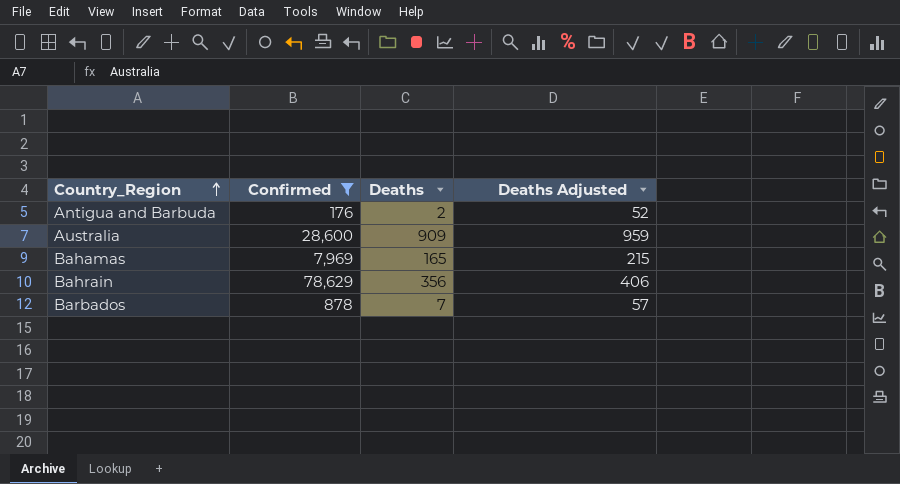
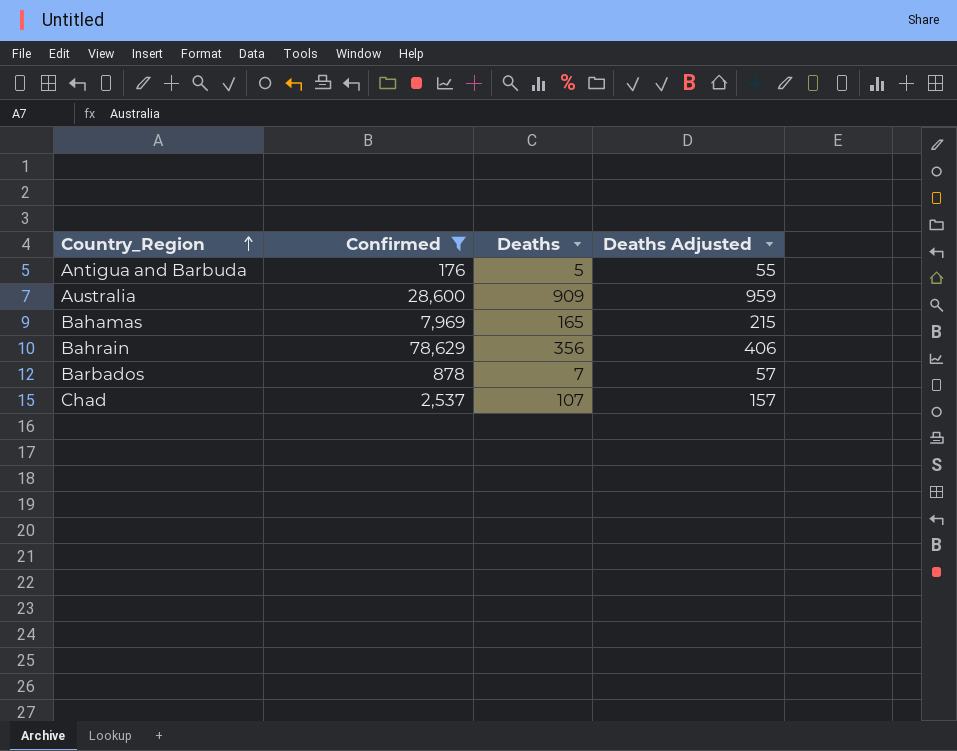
Antigua and Barbuda | Deaths: 2 -> 5
Antigua and Barbuda | Deaths Adjusted: 52 -> 55
row Chad: none -> 2,537 | 107 | 157

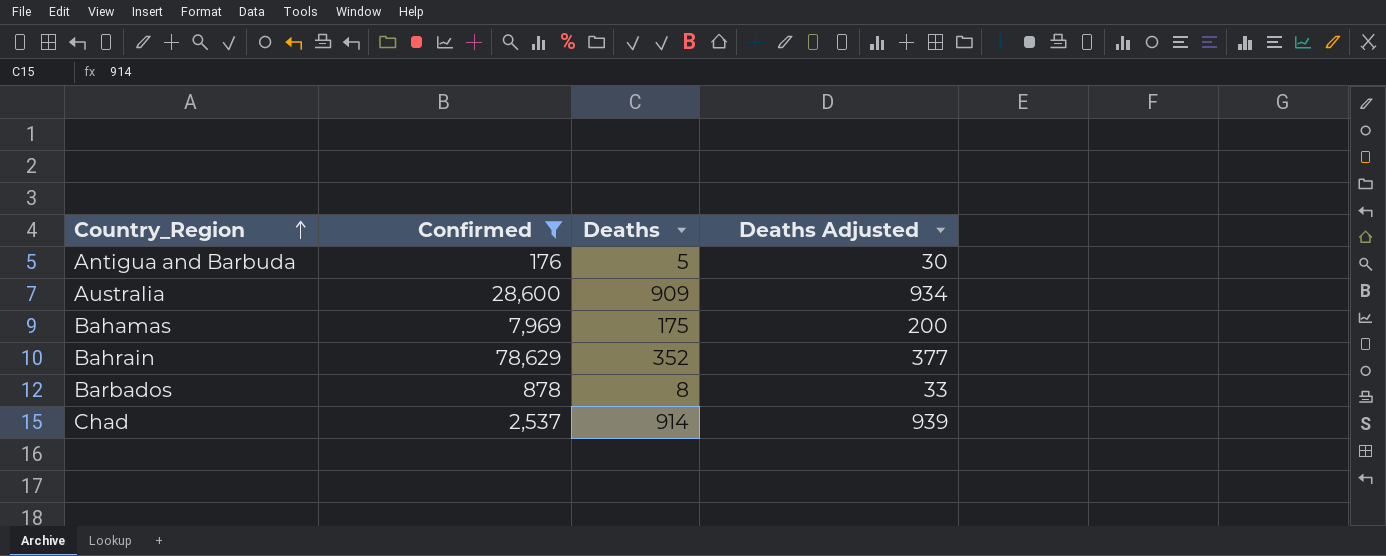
column Deaths Adjusted | formula: [Deaths] + 50 -> [Deaths] + 25
Bahamas | Deaths: 165 -> 175
Bahrain | Deaths: 356 -> 352
Barbados | Deaths: 7 -> 8
Chad | Deaths: 107 -> 914

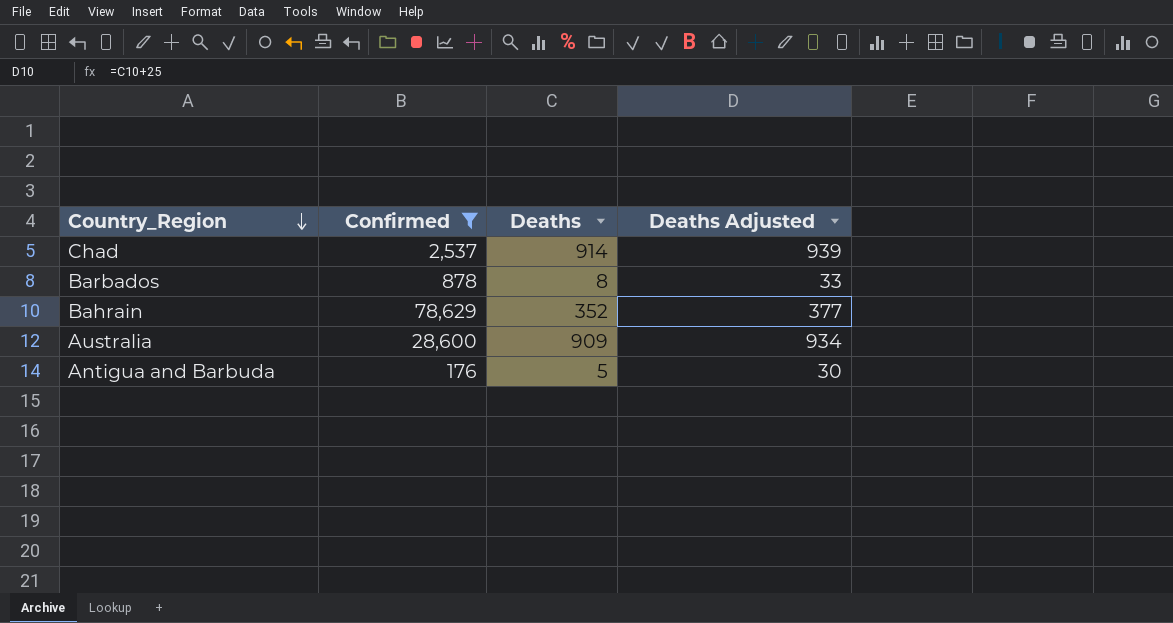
row order: Country_Region ascending -> Country_Region descending
row Bahamas: 7,969 | 175 | 200 -> none

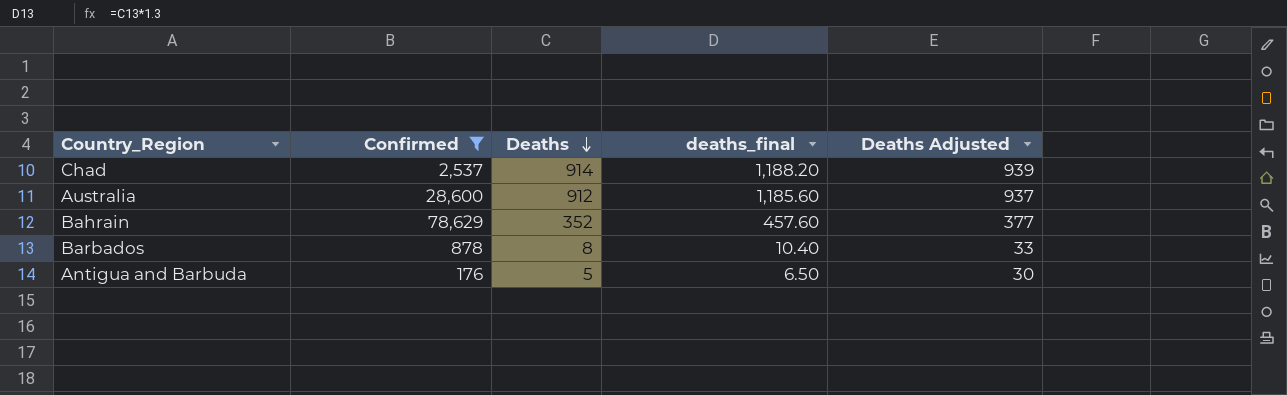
row order: Country_Region descending -> Deaths descending
column deaths_final | formula: none -> [Deaths] * 1.3
Australia | Deaths: 909 -> 912
Australia | Deaths Adjusted: 934 -> 937

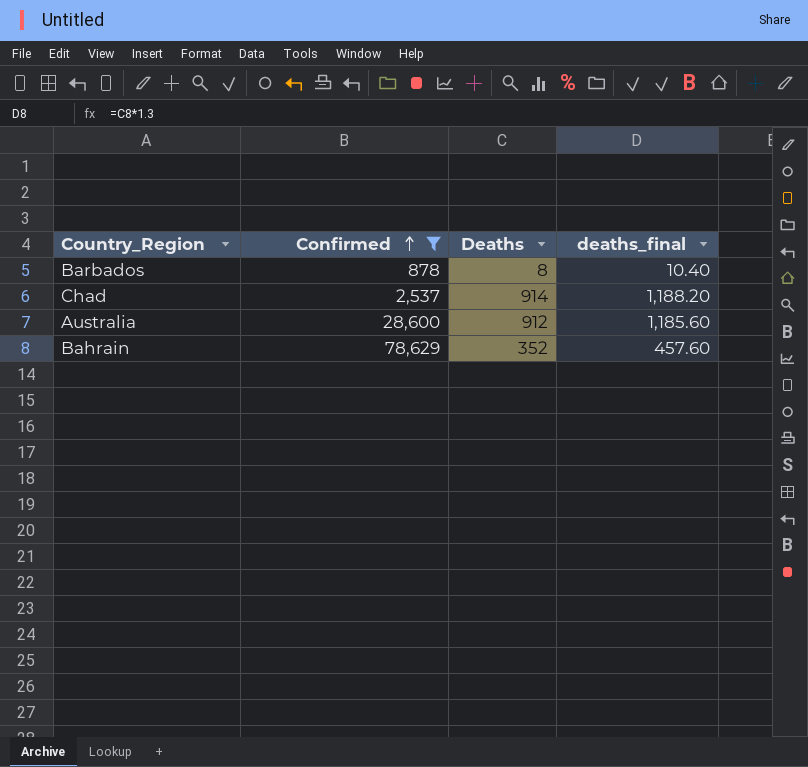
row order: Deaths descending -> Confirmed ascending
column Deaths Adjusted | formula: [Deaths] + 25 -> none
row Antigua and Barbuda: 176 | 5 | 6.50 | 30 -> none

